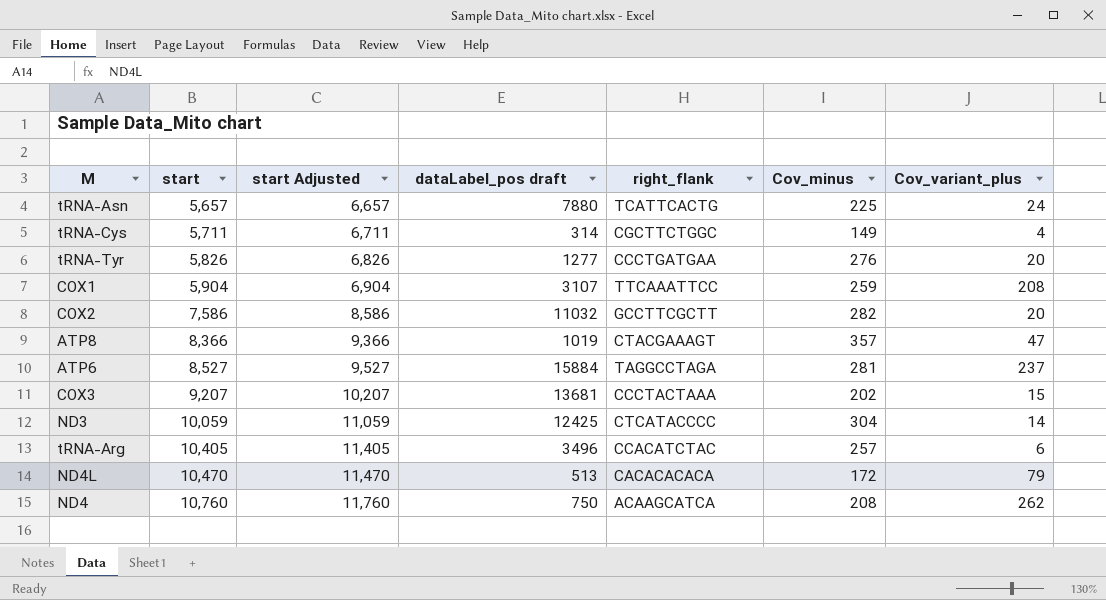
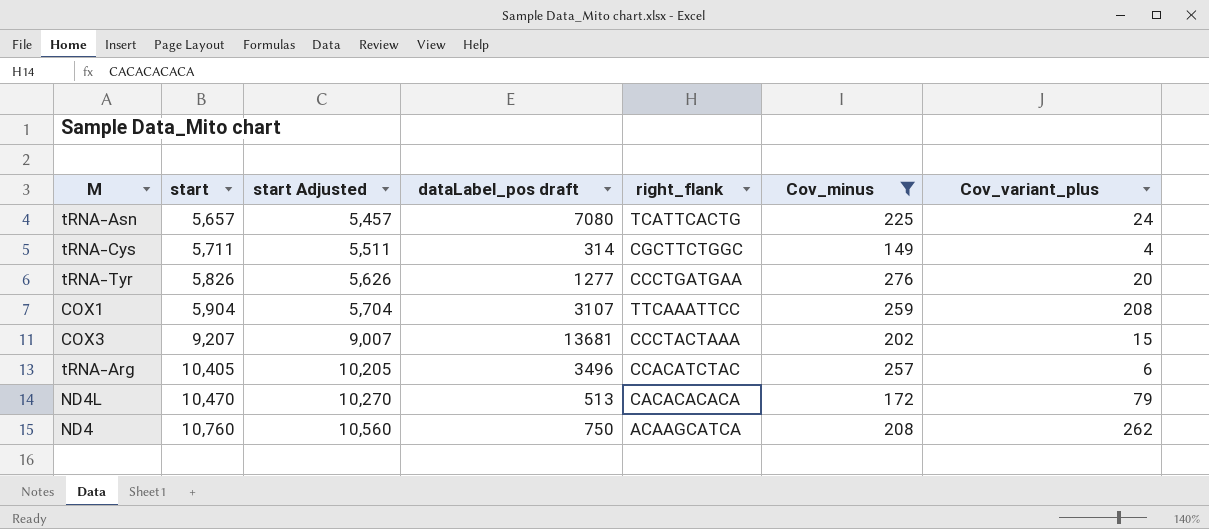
filter: none -> Cov_minus <= 276
column start Adjusted | formula: [start] + 1000 -> [start] - 200
tRNA-Asn | dataLabel_pos draft: 7880 -> 7080

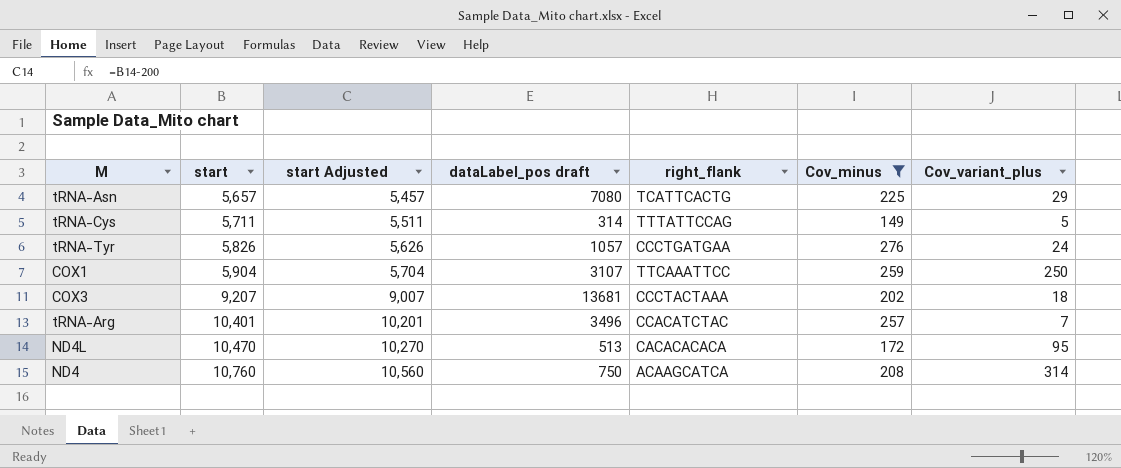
tRNA-Asn | Cov_variant_plus: 24 -> 29
tRNA-Cys | right_flank: CGCTTCTGGC -> TTTATTCCAG
tRNA-Cys | Cov_variant_plus: 4 -> 5
tRNA-Tyr | dataLabel_pos draft: 1277 -> 1057
tRNA-Tyr | Cov_variant_plus: 20 -> 24
COX1 | Cov_variant_plus: 208 -> 250
COX3 | Cov_variant_plus: 15 -> 18
tRNA-Arg | start: 10,405 -> 10,401
tRNA-Arg | start Adjusted: 10,205 -> 10,201
tRNA-Arg | Cov_variant_plus: 6 -> 7
ND4L | Cov_variant_plus: 79 -> 95
ND4 | Cov_variant_plus: 262 -> 314

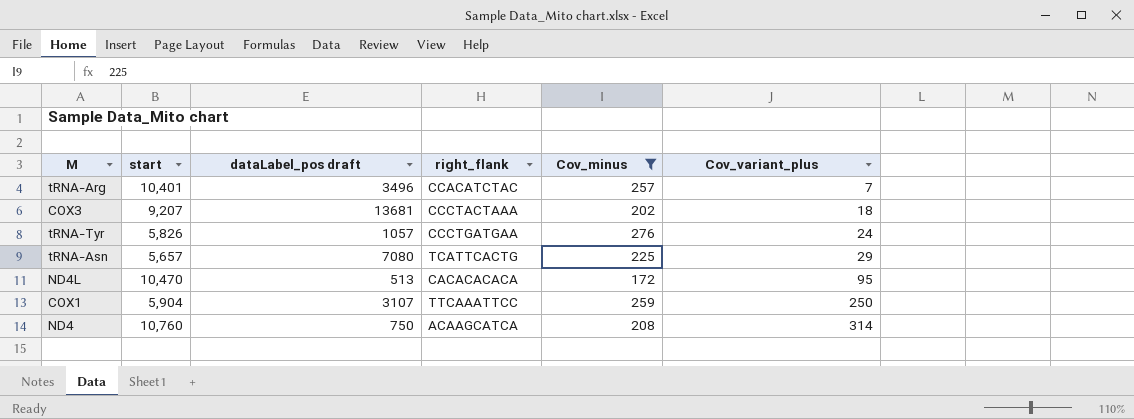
row order: start ascending -> Cov_variant_plus ascending
column start Adjusted | formula: [start] - 200 -> none
row tRNA-Cys: 5,711 | 5,511 | 314 | TTTATTCCAG | 149 | 5 -> none

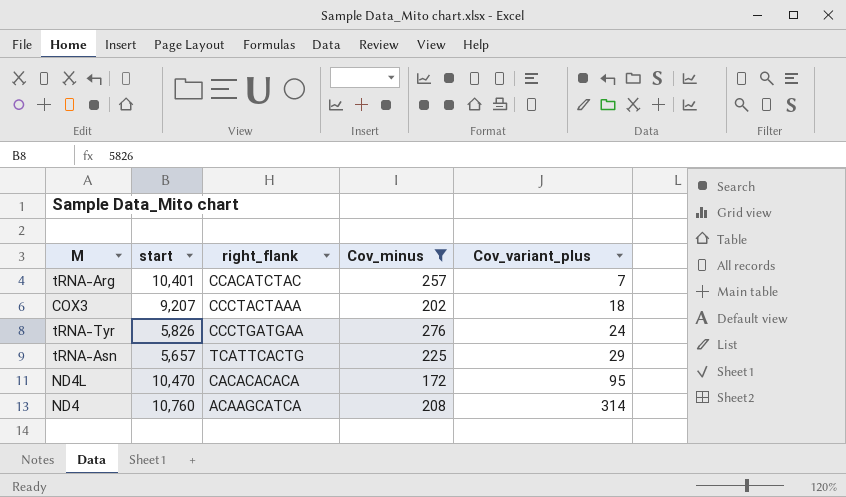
column dataLabel_pos draft | position: 3 -> none
row COX1: 5,904 | 3107 | TTCAAATTCC | 259 | 250 -> none

